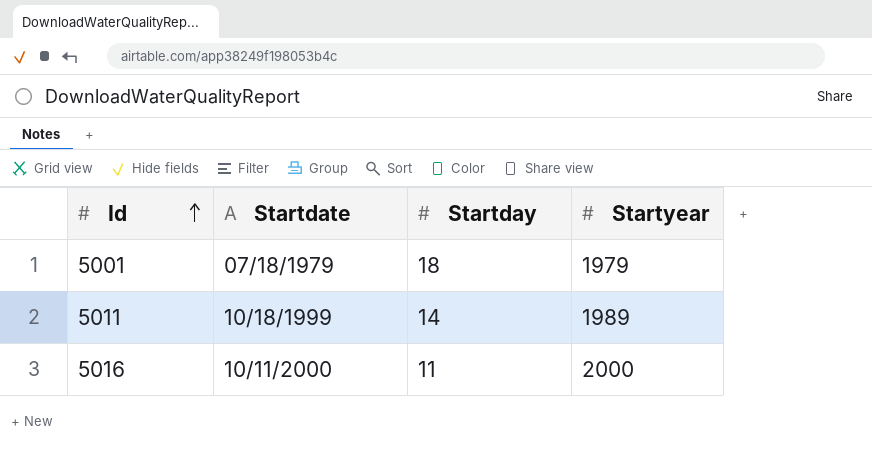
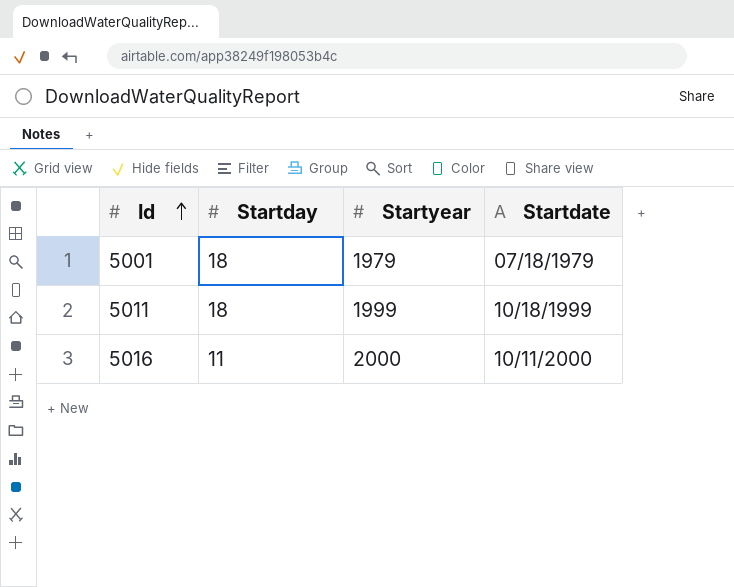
column Startdate | position: 2 -> 4
5011 | Startday: 14 -> 18
5011 | Startyear: 1989 -> 1999

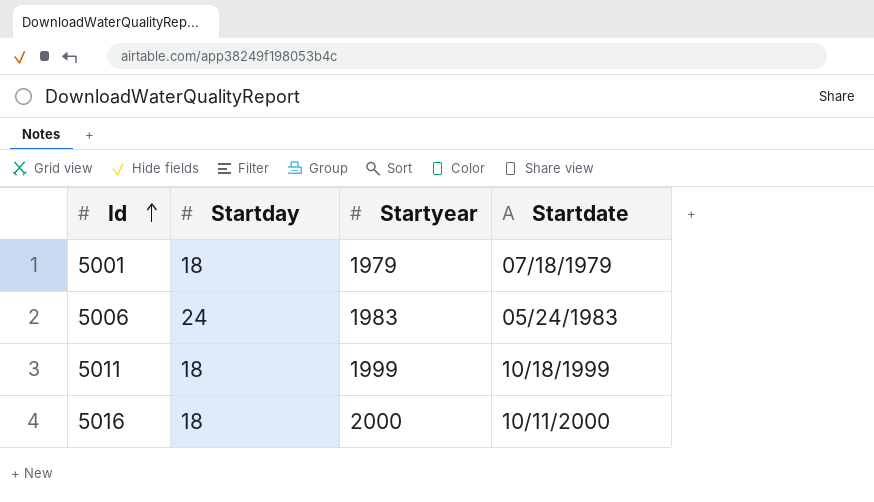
row 5006: none -> 24 | 1983 | 05/24/1983
5016 | Startday: 11 -> 18

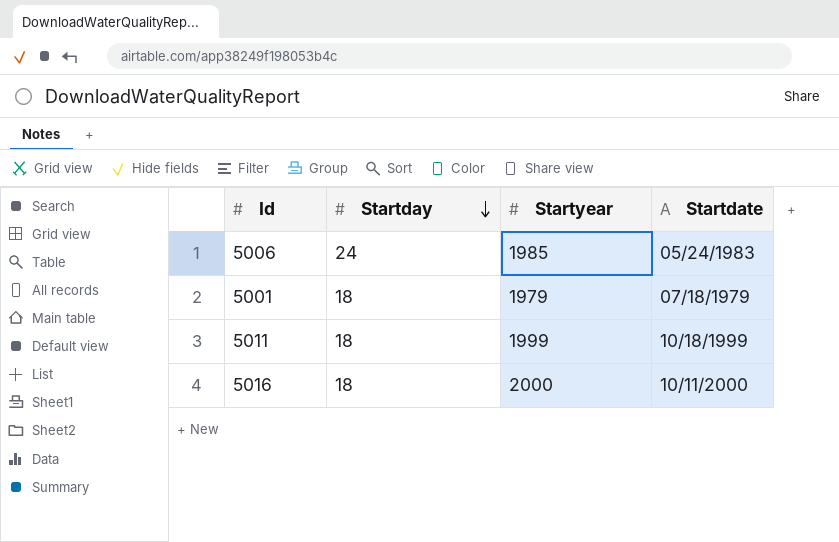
row order: Id ascending -> Startday descending
5006 | Startyear: 1983 -> 1985

